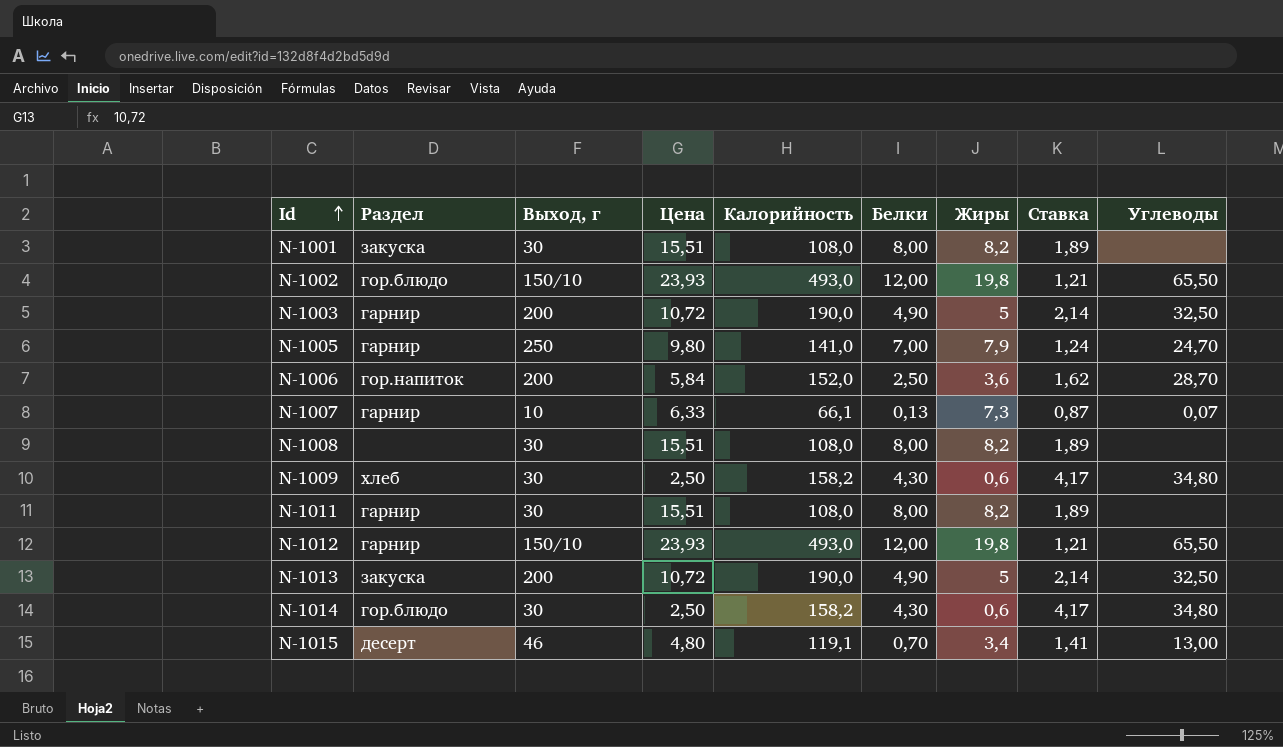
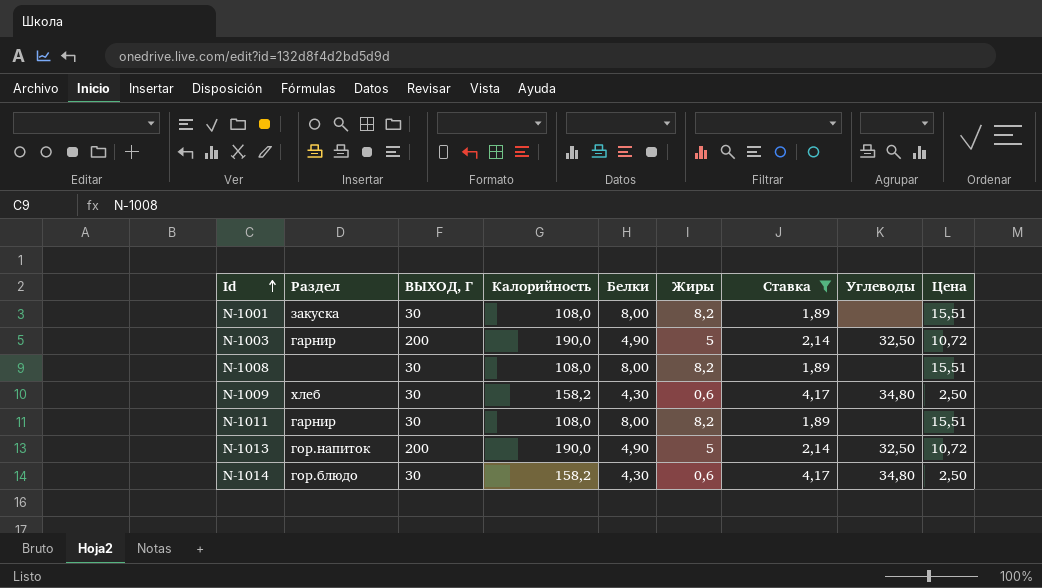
filter: none -> Ставка >= 1,89
column name: Выход, г -> ВЫХОД, Г
column Цена | position: 4 -> 9
N-1013 | Раздел: закуска -> гор.напиток

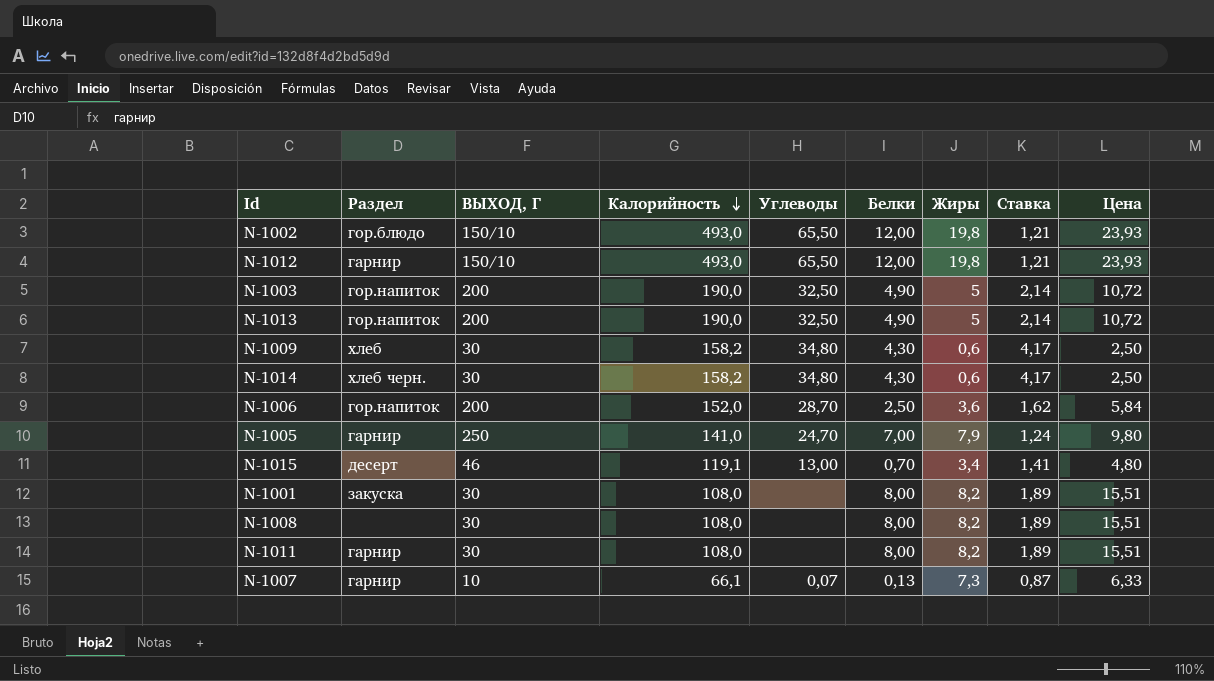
filter: Ставка >= 1,89 -> none
row order: Id ascending -> Калорийность descending
column Углеводы | position: 8 -> 5
N-1003 | Раздел: гарнир -> гор.напиток
N-1014 | Раздел: гор.блюдо -> хлеб черн.

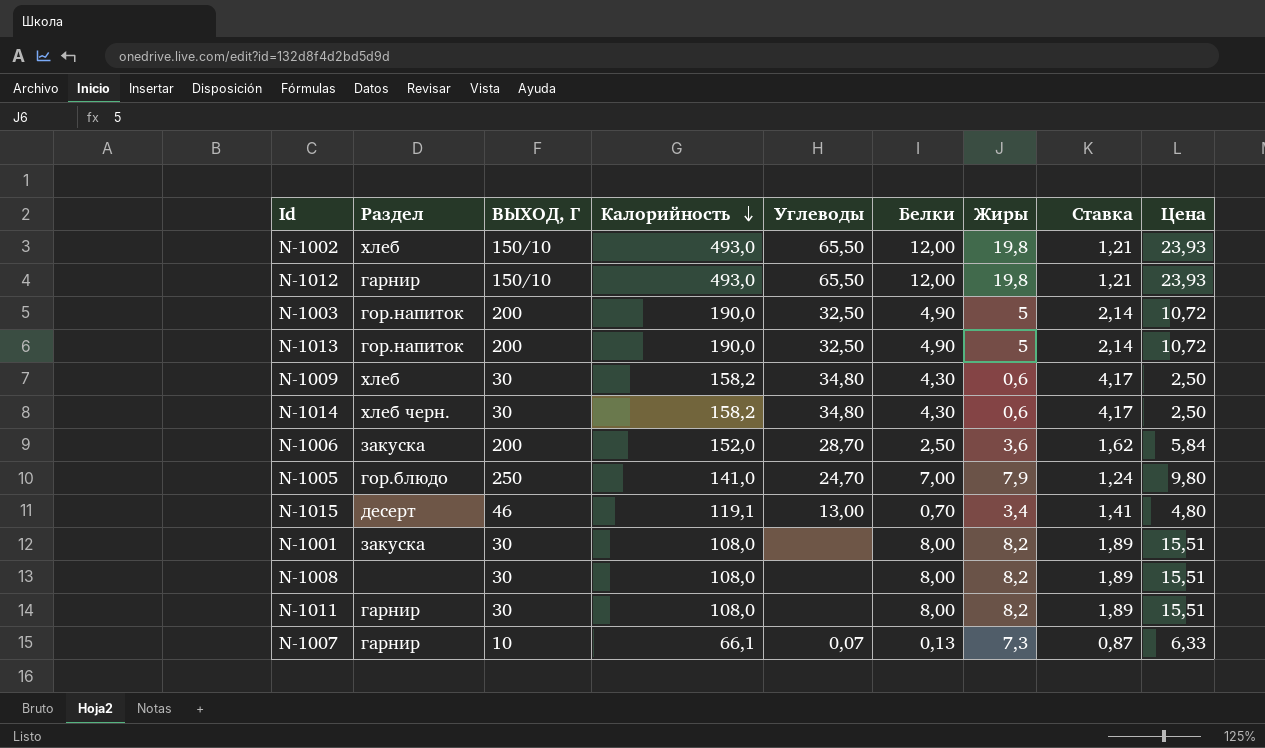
N-1002 | Раздел: гор.блюдо -> хлеб
N-1006 | Раздел: гор.напиток -> закуска
N-1005 | Раздел: гарнир -> гор.блюдо

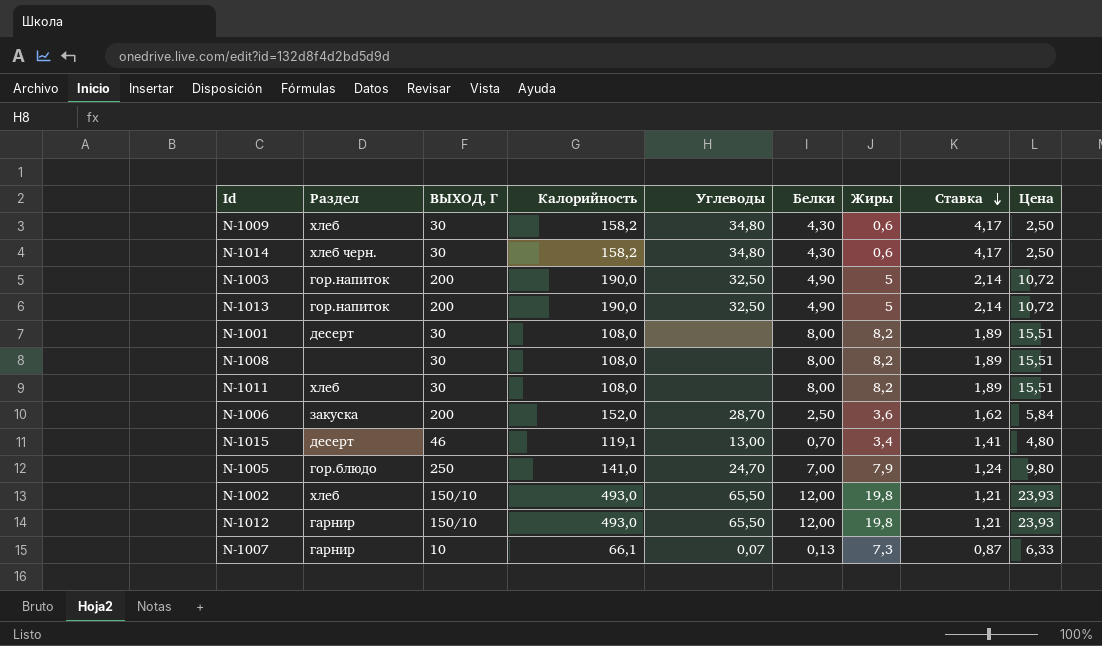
row order: Калорийность descending -> Ставка descending
N-1001 | Раздел: закуска -> десерт
N-1011 | Раздел: гарнир -> хлеб

